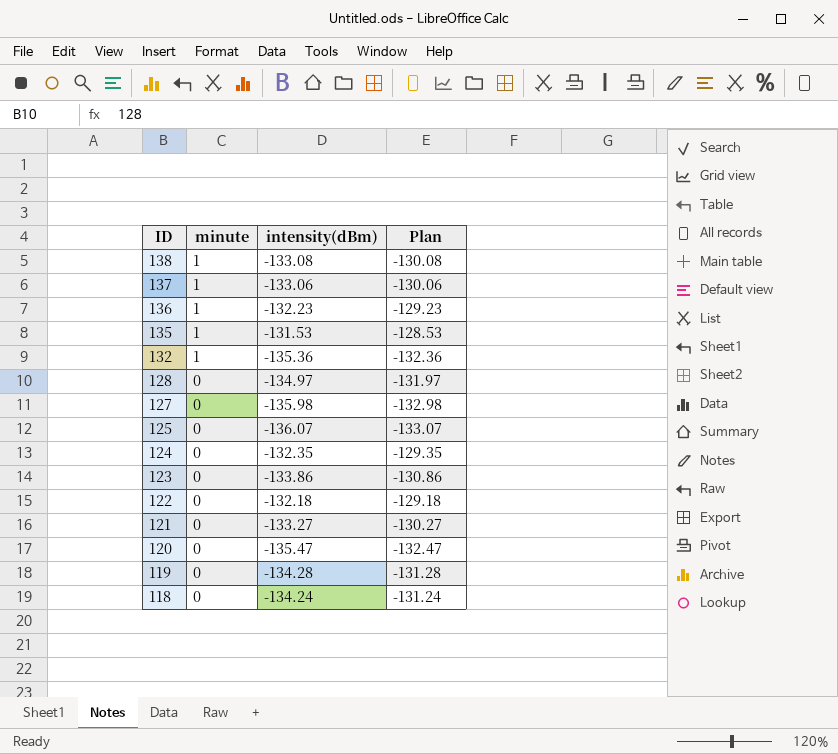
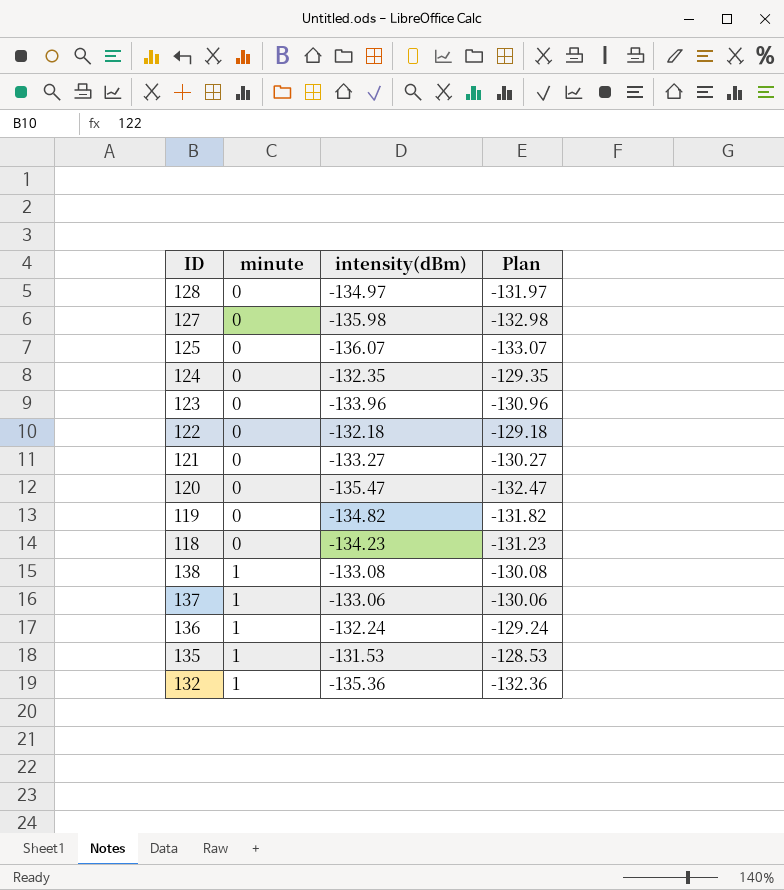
row order: ID descending -> minute ascending
123 | intensity(dBm): -133.86 -> -133.96
123 | Plan: -130.86 -> -130.96
119 | intensity(dBm): -134.28 -> -134.82
119 | Plan: -131.28 -> -131.82
118 | intensity(dBm): -134.24 -> -134.23
118 | Plan: -131.24 -> -131.23
136 | intensity(dBm): -132.23 -> -132.24
136 | Plan: -129.23 -> -129.24

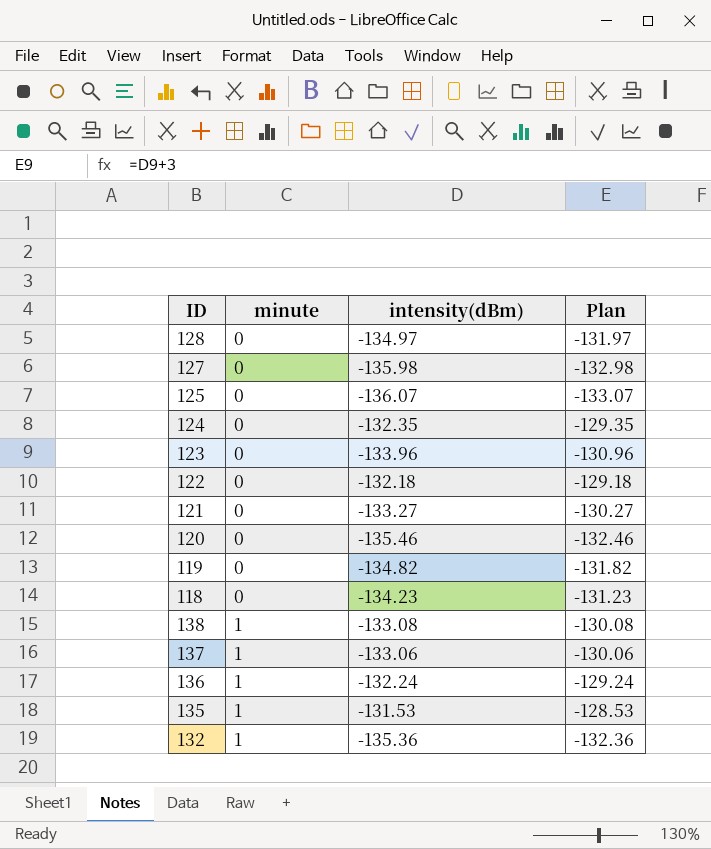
120 | intensity(dBm): -135.47 -> -135.46
120 | Plan: -132.47 -> -132.46

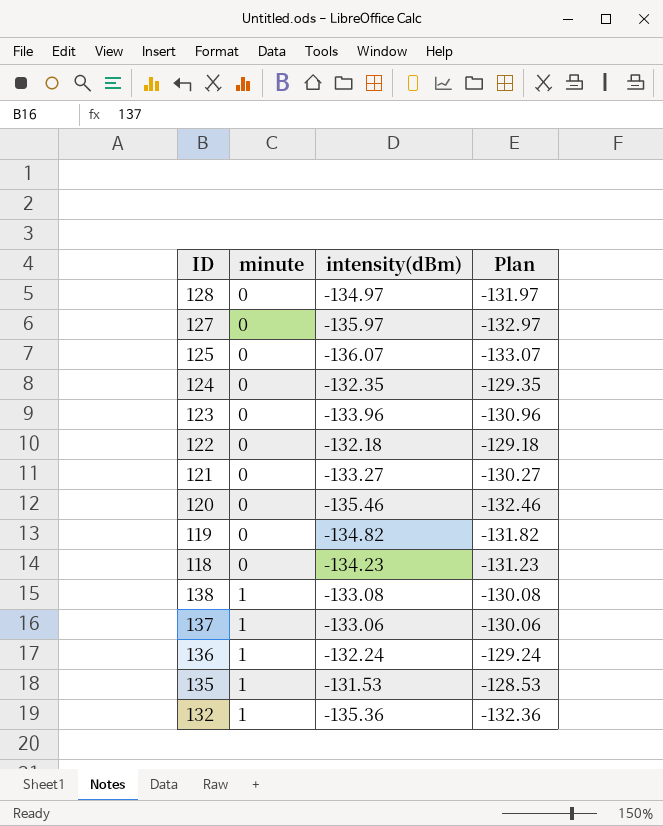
127 | intensity(dBm): -135.98 -> -135.97
127 | Plan: -132.98 -> -132.97

